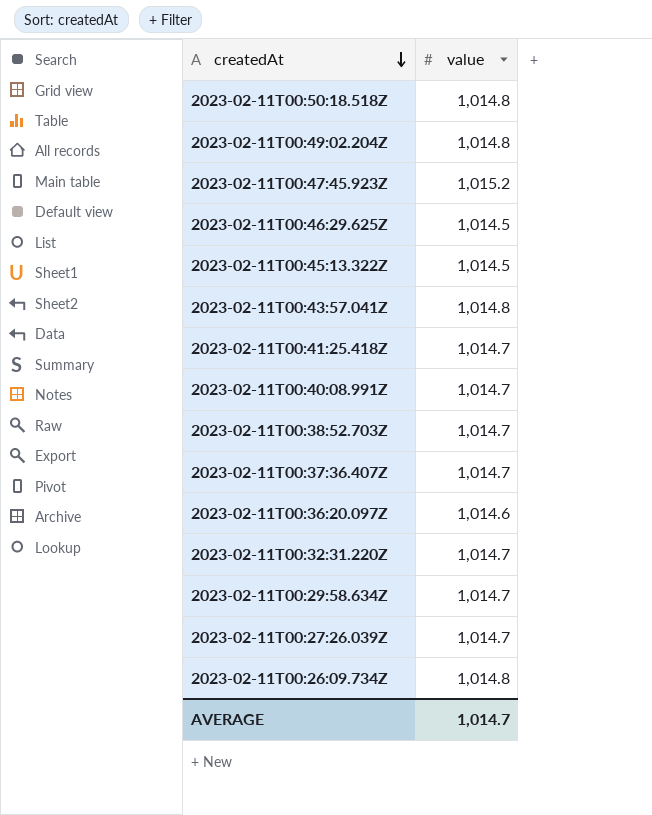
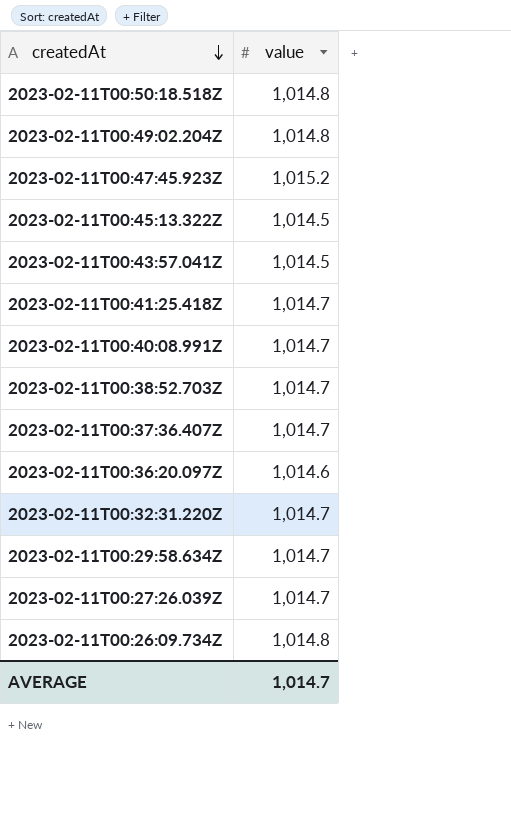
row 2023-02-11T00:46:29.625Z: 1,014.5 -> none
2023-02-11T00:43:57.041Z | value: 1,014.8 -> 1,014.5

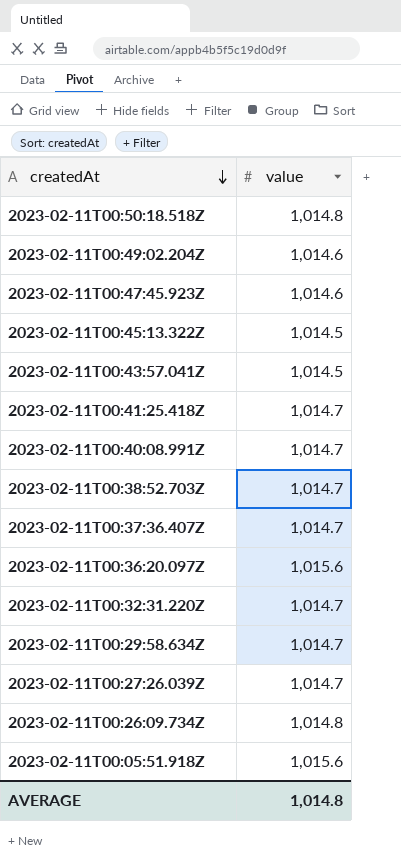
2023-02-11T00:49:02.204Z | value: 1,014.8 -> 1,014.6
2023-02-11T00:47:45.923Z | value: 1,015.2 -> 1,014.6
2023-02-11T00:36:20.097Z | value: 1,014.6 -> 1,015.6
row 2023-02-11T00:05:51.918Z: none -> 1,015.6
AVERAGE | value: 1,014.7 -> 1,014.8

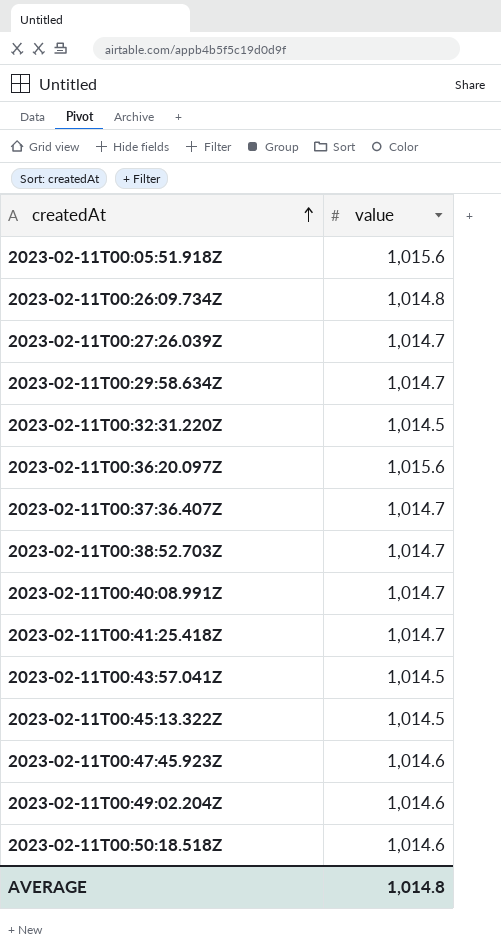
row order: createdAt descending -> createdAt ascending
2023-02-11T00:32:31.220Z | value: 1,014.7 -> 1,014.5
2023-02-11T00:50:18.518Z | value: 1,014.8 -> 1,014.6

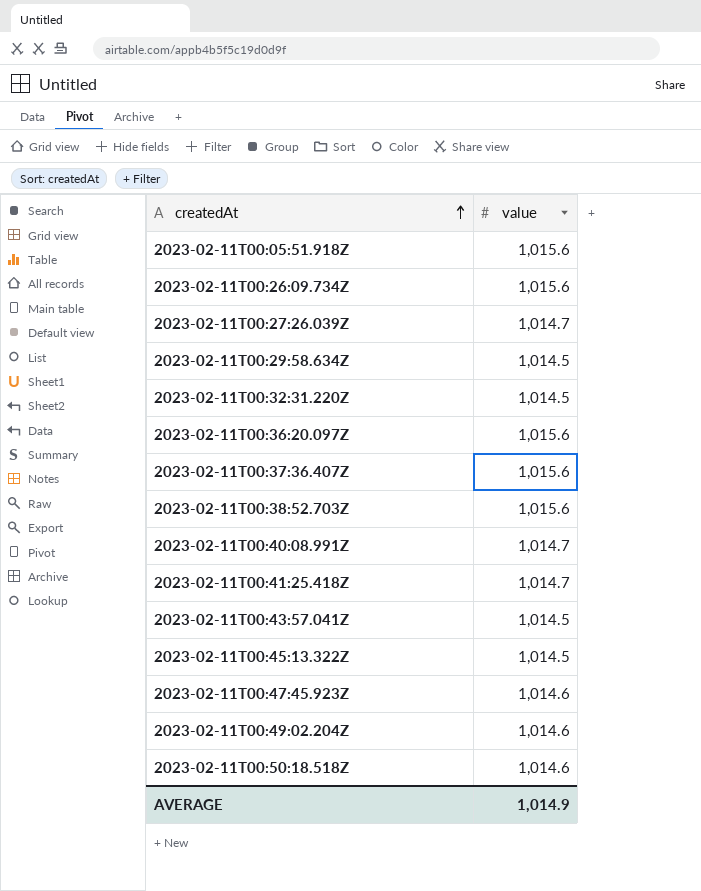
2023-02-11T00:26:09.734Z | value: 1,014.8 -> 1,015.6
2023-02-11T00:29:58.634Z | value: 1,014.7 -> 1,014.5
2023-02-11T00:37:36.407Z | value: 1,014.7 -> 1,015.6
2023-02-11T00:38:52.703Z | value: 1,014.7 -> 1,015.6
AVERAGE | value: 1,014.8 -> 1,014.9

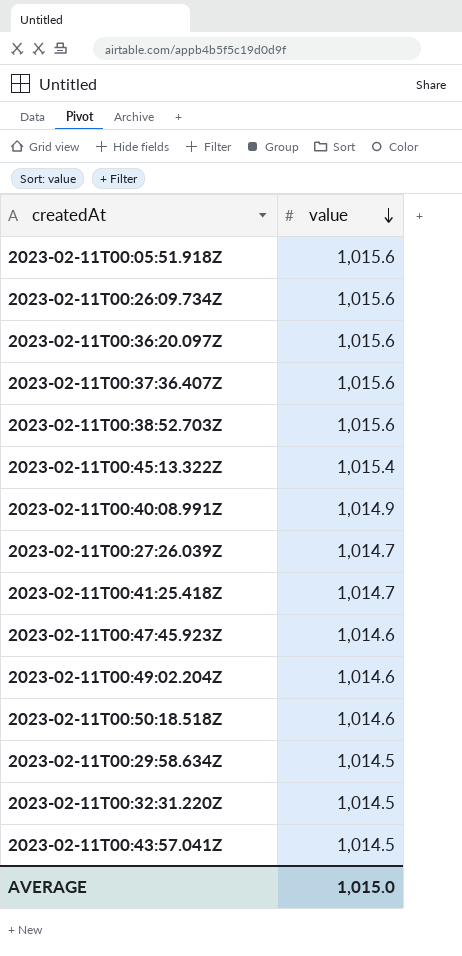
row order: createdAt ascending -> value descending
2023-02-11T00:45:13.322Z | value: 1,014.5 -> 1,015.4
2023-02-11T00:40:08.991Z | value: 1,014.7 -> 1,014.9
AVERAGE | value: 1,014.9 -> 1,015.0

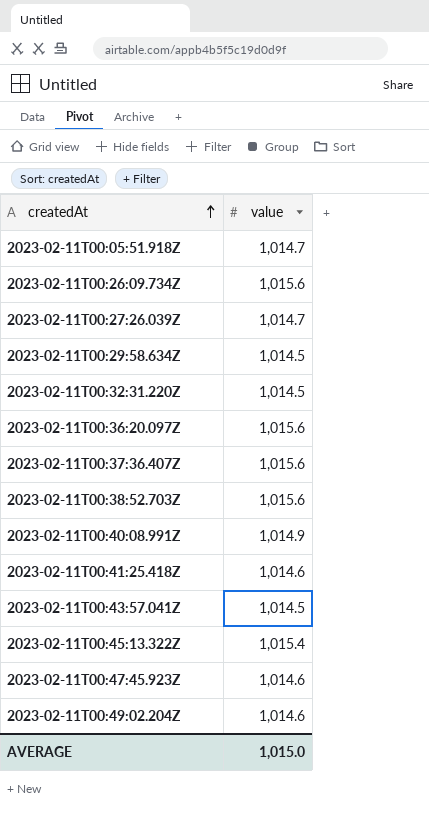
row order: value descending -> createdAt ascending
row 2023-02-11T00:50:18.518Z: 1,014.6 -> none
2023-02-11T00:05:51.918Z | value: 1,015.6 -> 1,014.7
2023-02-11T00:41:25.418Z | value: 1,014.7 -> 1,014.6

